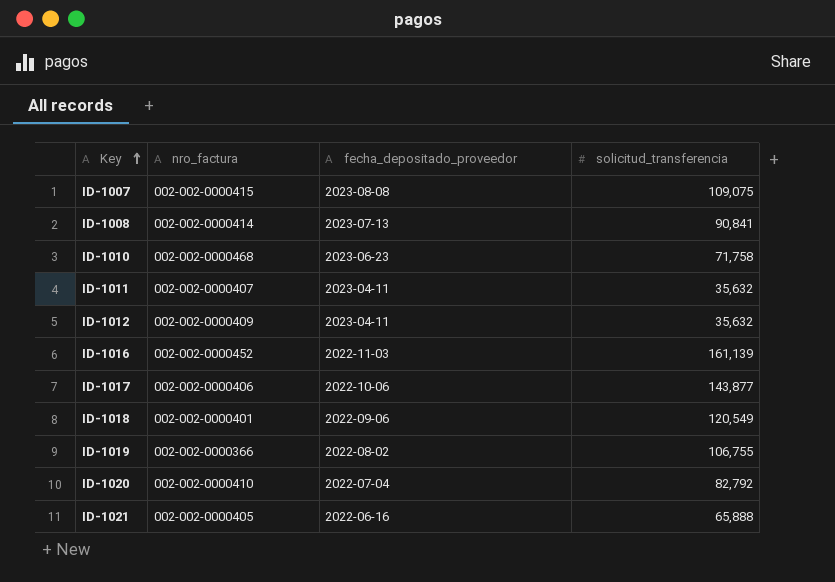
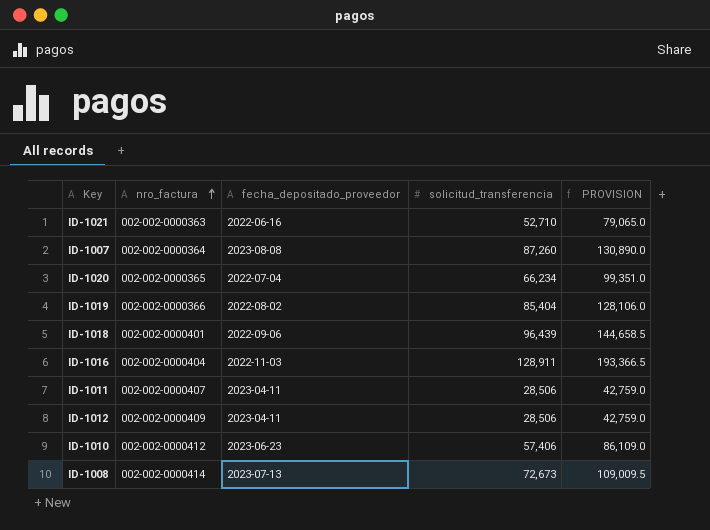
row order: Key ascending -> nro_factura ascending
column PROVISION | formula: none -> [solicitud_transferencia] * 1.5
row ID-1017: 002-002-0000406 | 2022-10-06 | 143,877 -> none
ID-1021 | nro_factura: 002-002-0000405 -> 002-002-0000363
ID-1021 | solicitud_transferencia: 65,888 -> 52,710
ID-1007 | nro_factura: 002-002-0000415 -> 002-002-0000364
ID-1007 | solicitud_transferencia: 109,075 -> 87,260
ID-1020 | nro_factura: 002-002-0000410 -> 002-002-0000365
ID-1020 | solicitud_transferencia: 82,792 -> 66,234
ID-1019 | solicitud_transferencia: 106,755 -> 85,404
ID-1018 | solicitud_transferencia: 120,549 -> 96,439
ID-1016 | nro_factura: 002-002-0000452 -> 002-002-0000404
ID-1016 | solicitud_transferencia: 161,139 -> 128,911
ID-1011 | solicitud_transferencia: 35,632 -> 28,506
ID-1012 | solicitud_transferencia: 35,632 -> 28,506
ID-1010 | nro_factura: 002-002-0000468 -> 002-002-0000412
ID-1010 | solicitud_transferencia: 71,758 -> 57,406
ID-1008 | solicitud_transferencia: 90,841 -> 72,673

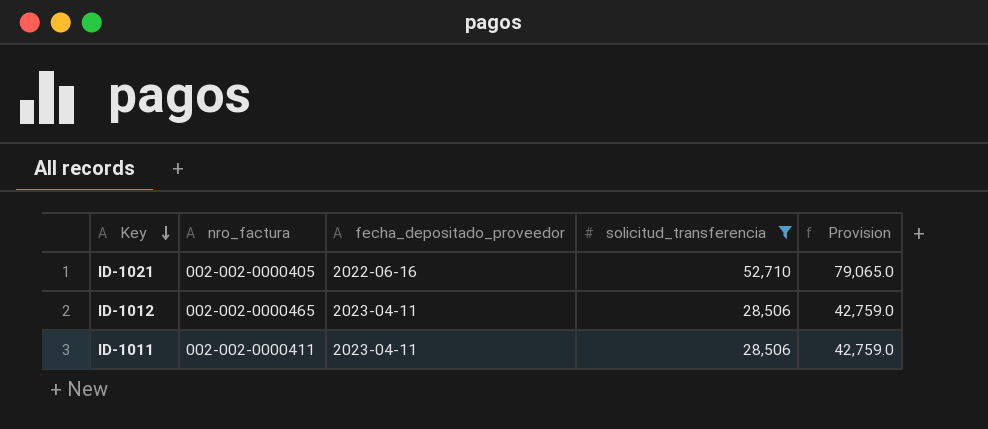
filter: none -> solicitud_transferencia <= 52,710
row order: nro_factura ascending -> Key descending
column name: PROVISION -> Provision
ID-1021 | nro_factura: 002-002-0000363 -> 002-002-0000405
ID-1012 | nro_factura: 002-002-0000409 -> 002-002-0000465
ID-1011 | nro_factura: 002-002-0000407 -> 002-002-0000411

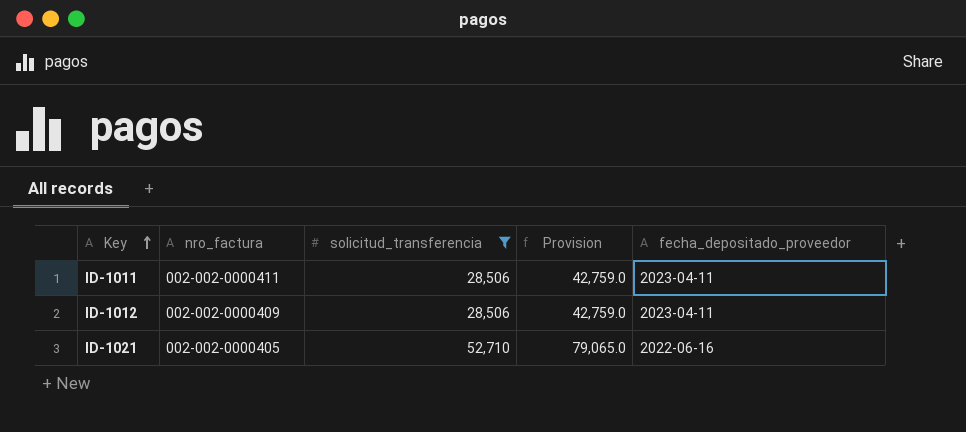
row order: Key descending -> Key ascending
column fecha_depositado_proveedor | position: 3 -> 5
ID-1012 | nro_factura: 002-002-0000465 -> 002-002-0000409

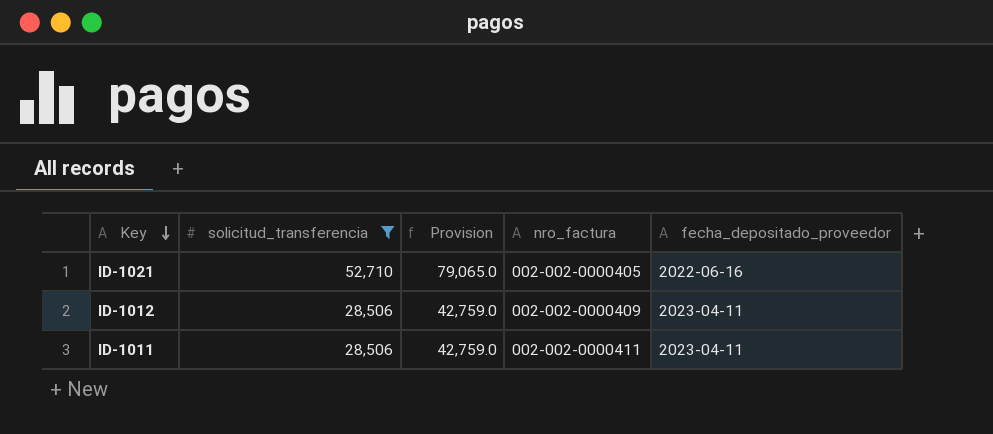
row order: Key ascending -> Key descending
column nro_factura | position: 2 -> 4

